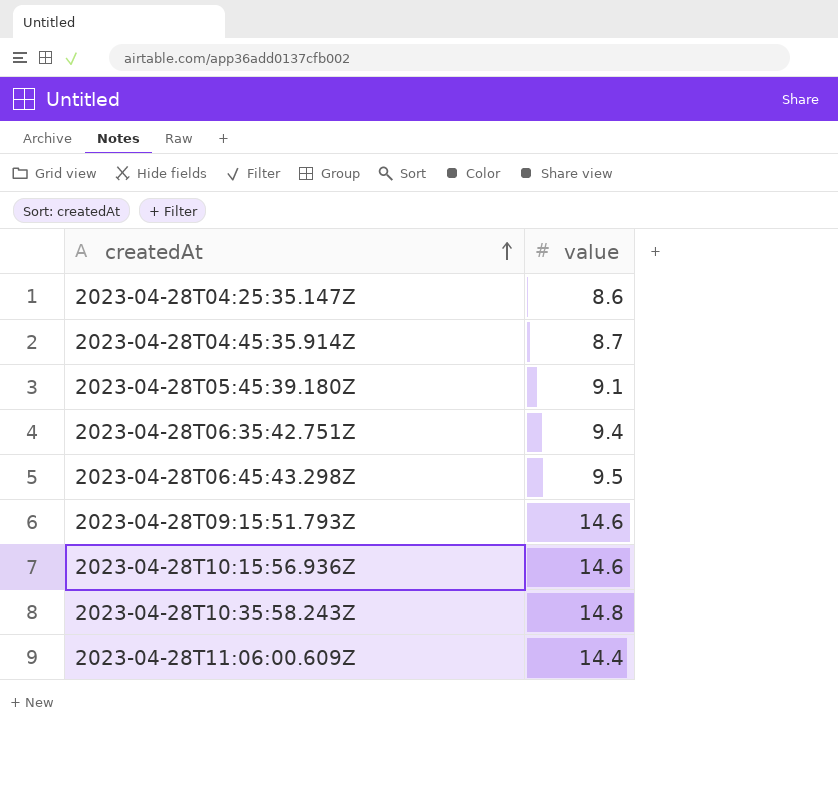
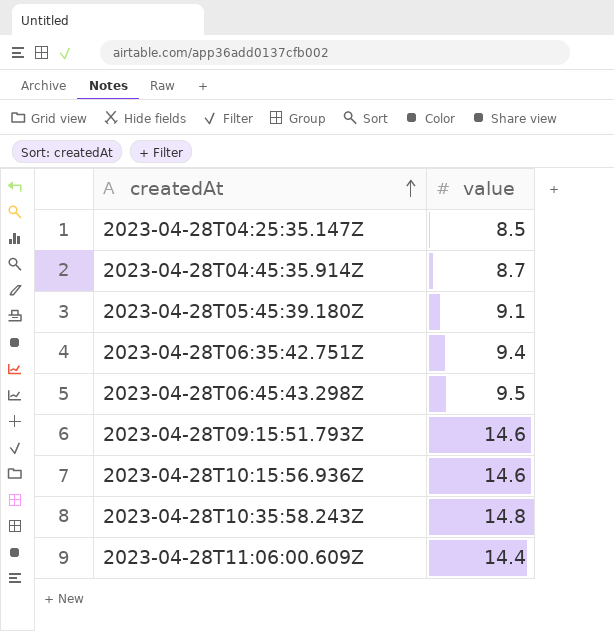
2023-04-28T04:25:35.147Z | value: 8.6 -> 8.5

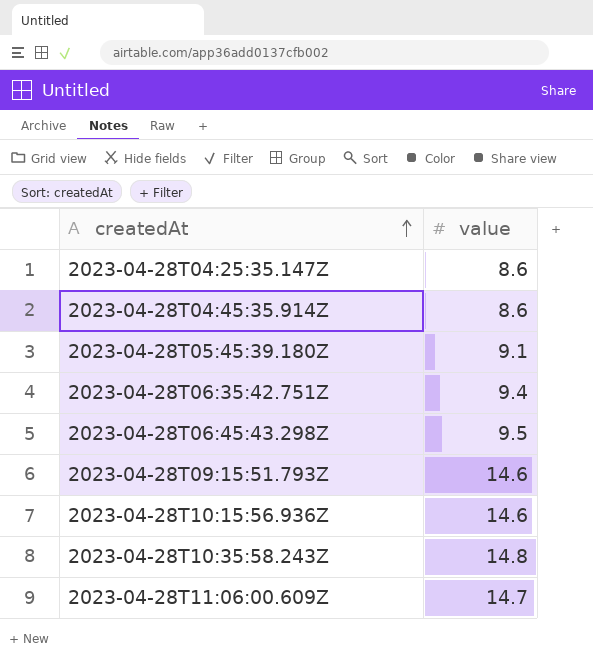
2023-04-28T04:25:35.147Z | value: 8.5 -> 8.6
2023-04-28T04:45:35.914Z | value: 8.7 -> 8.6
2023-04-28T11:06:00.609Z | value: 14.4 -> 14.7

